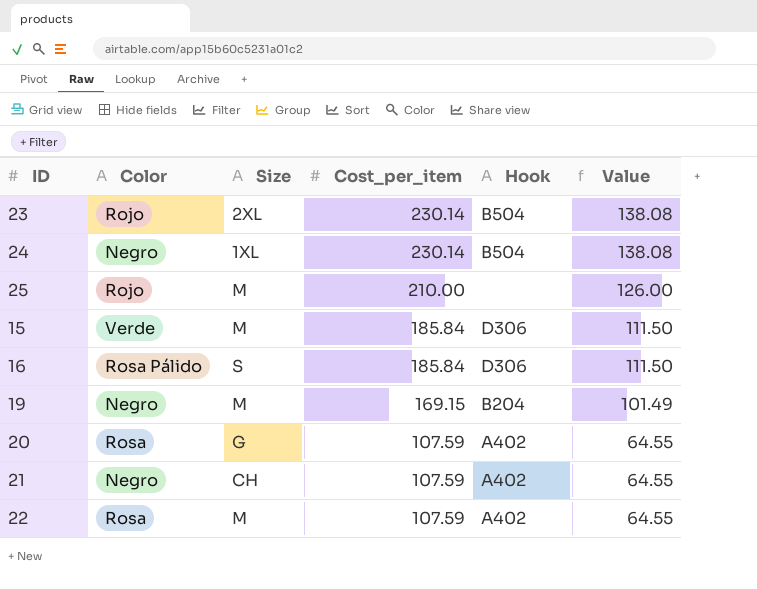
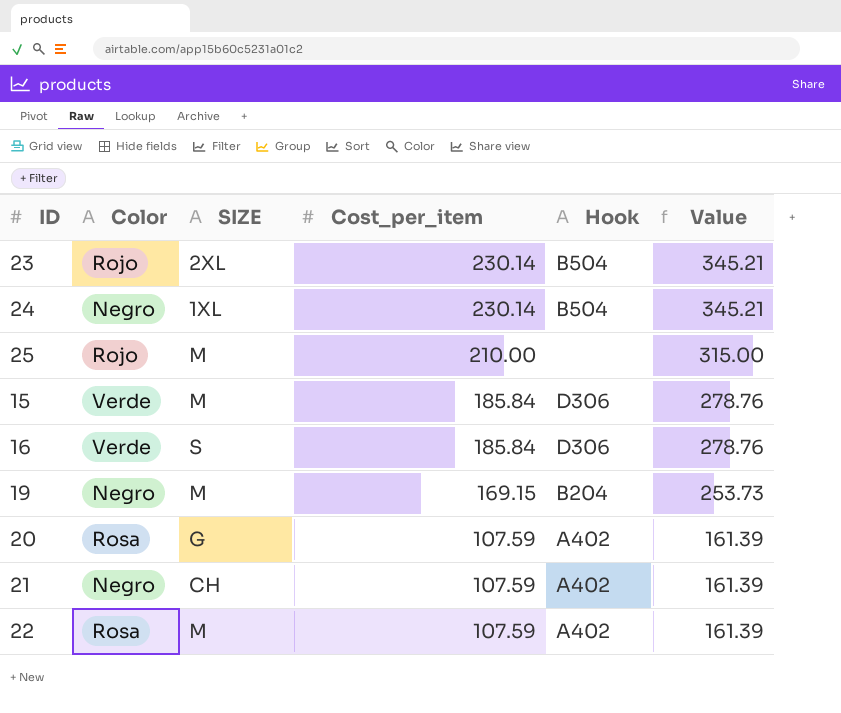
column name: Size -> SIZE
column Value | formula: [Cost_per_item] * 0.6 -> [Cost_per_item] * 1.5
16 | Color: Rosa Pálido -> Verde

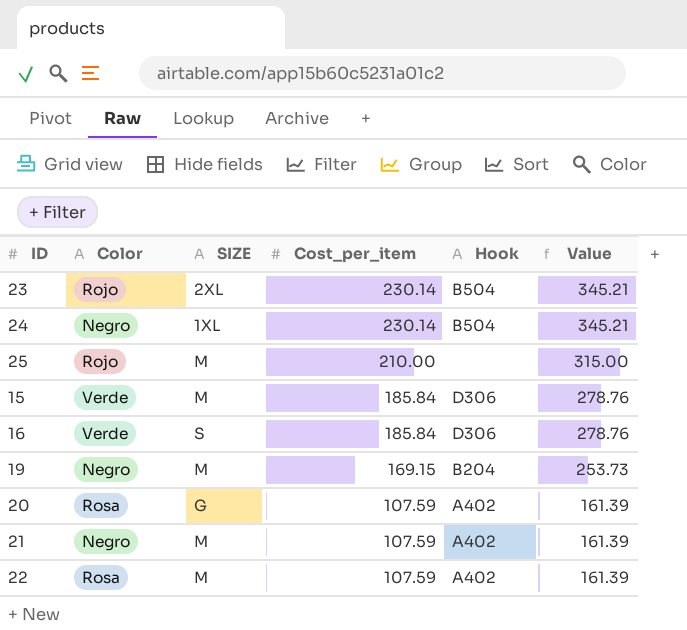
21 | SIZE: CH -> M

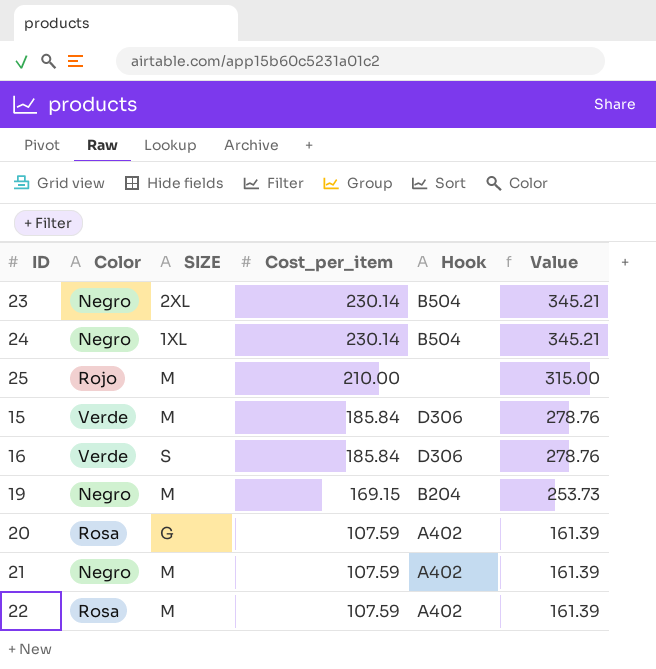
23 | Color: Rojo -> Negro

